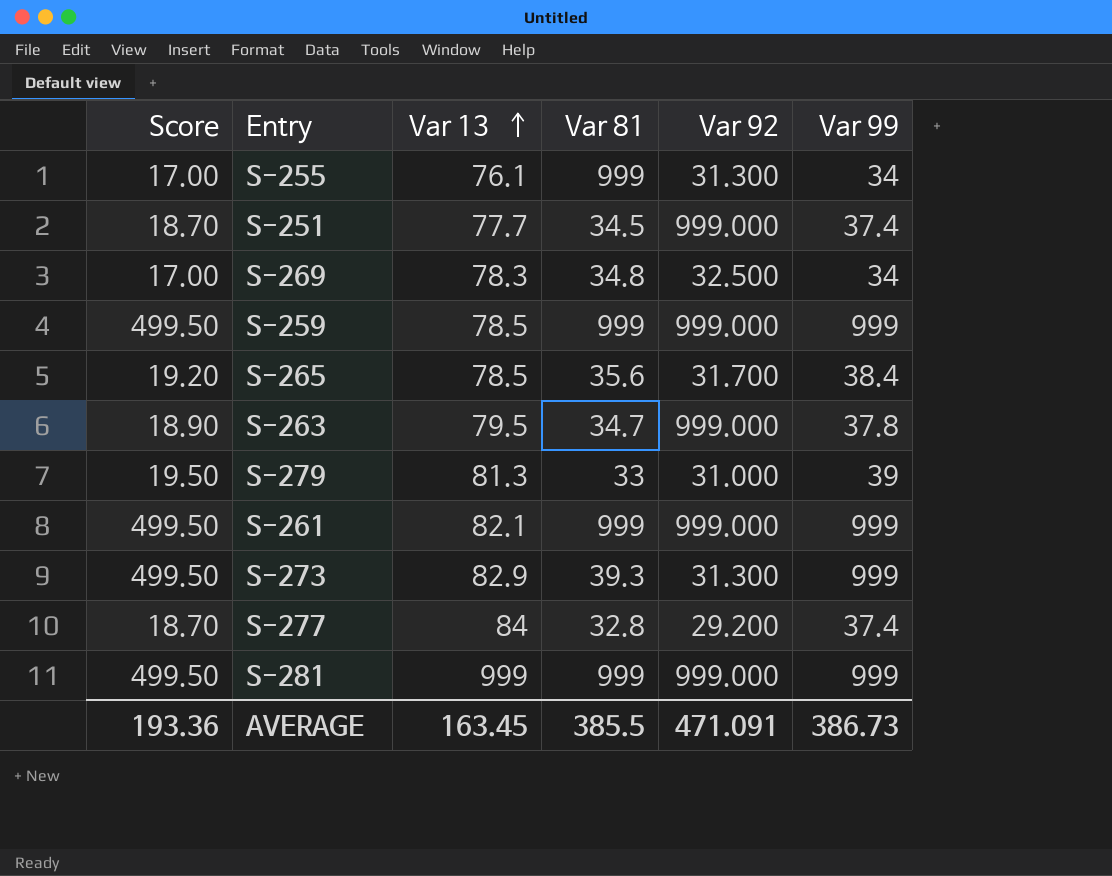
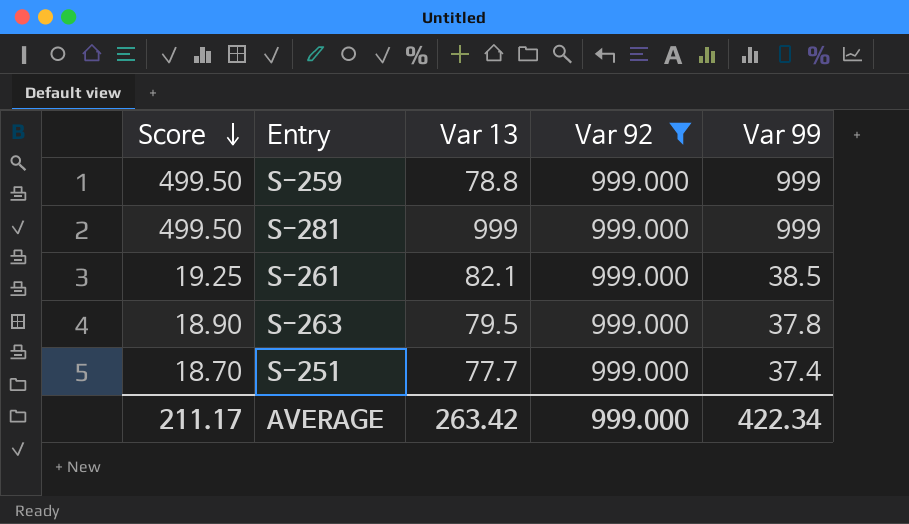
filter: none -> Var 92 = 999.000
row order: Var 13 ascending -> Score descending
column Var 81 | position: 4 -> none
S-259 | Var 13: 78.5 -> 78.8
S-261 | Score: 499.50 -> 19.25
S-261 | Var 99: 999 -> 38.5
AVERAGE | Score: 193.36 -> 211.17
AVERAGE | Var 13: 163.45 -> 263.42
AVERAGE | Var 92: 471.091 -> 999.000
AVERAGE | Var 99: 386.73 -> 422.34

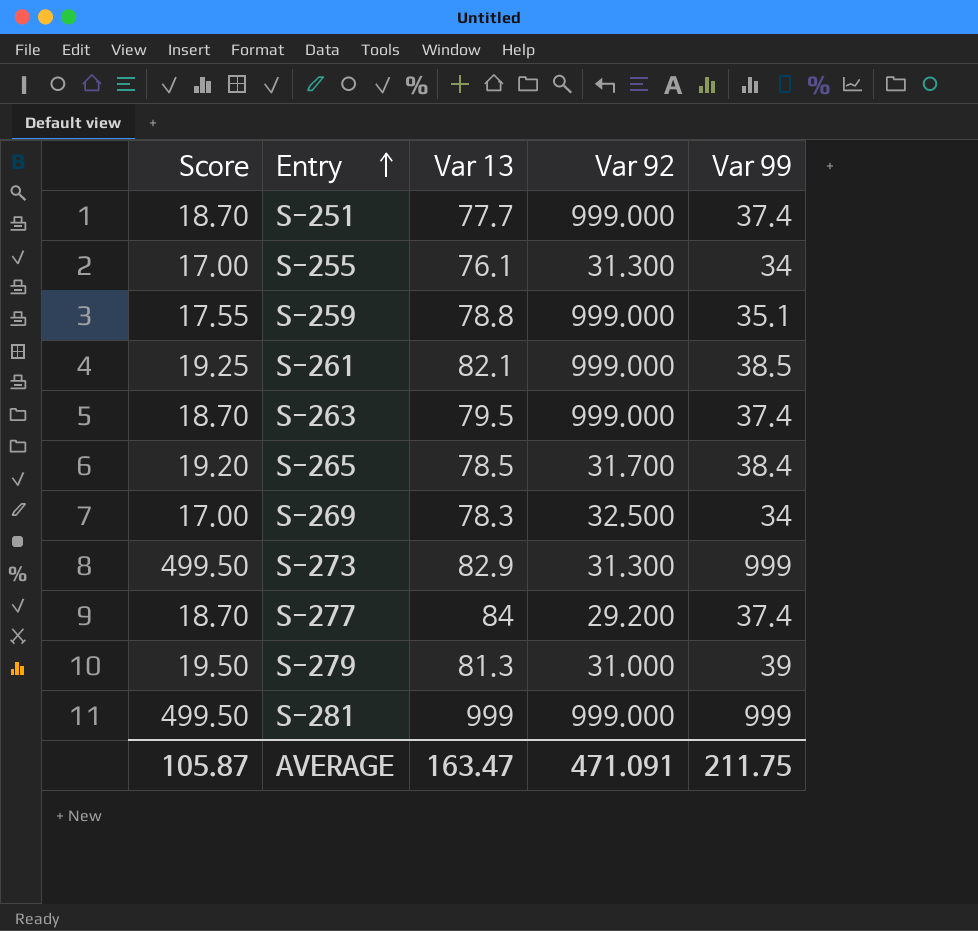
filter: Var 92 = 999.000 -> none
row order: Score descending -> Entry ascending
S-259 | Score: 499.50 -> 17.55
S-259 | Var 99: 999 -> 35.1
S-263 | Score: 18.90 -> 18.70
S-263 | Var 99: 37.8 -> 37.4
AVERAGE | Score: 211.17 -> 105.87
AVERAGE | Var 13: 263.42 -> 163.47
AVERAGE | Var 92: 999.000 -> 471.091
AVERAGE | Var 99: 422.34 -> 211.75

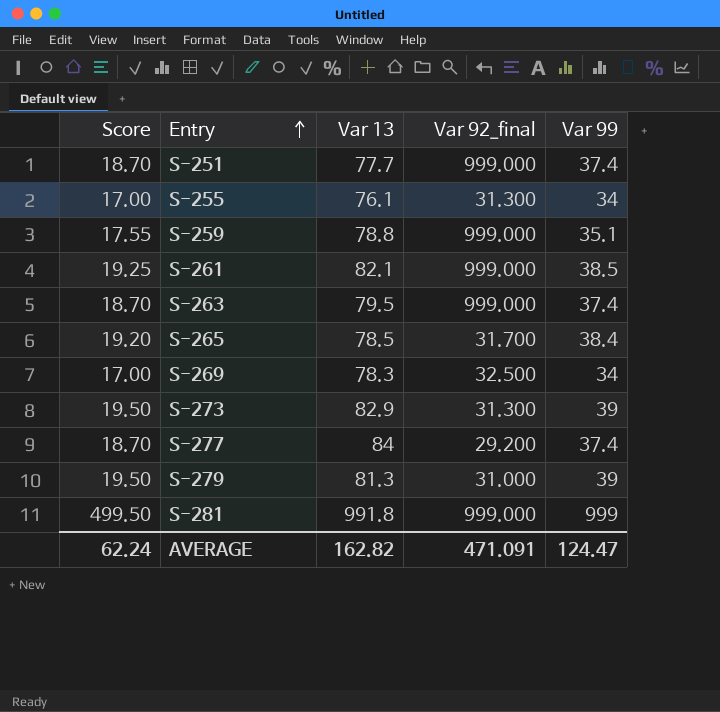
column name: Var 92 -> Var 92_final
S-273 | Score: 499.50 -> 19.50
S-273 | Var 99: 999 -> 39
S-281 | Var 13: 999 -> 991.8
AVERAGE | Score: 105.87 -> 62.24
AVERAGE | Var 13: 163.47 -> 162.82
AVERAGE | Var 99: 211.75 -> 124.47

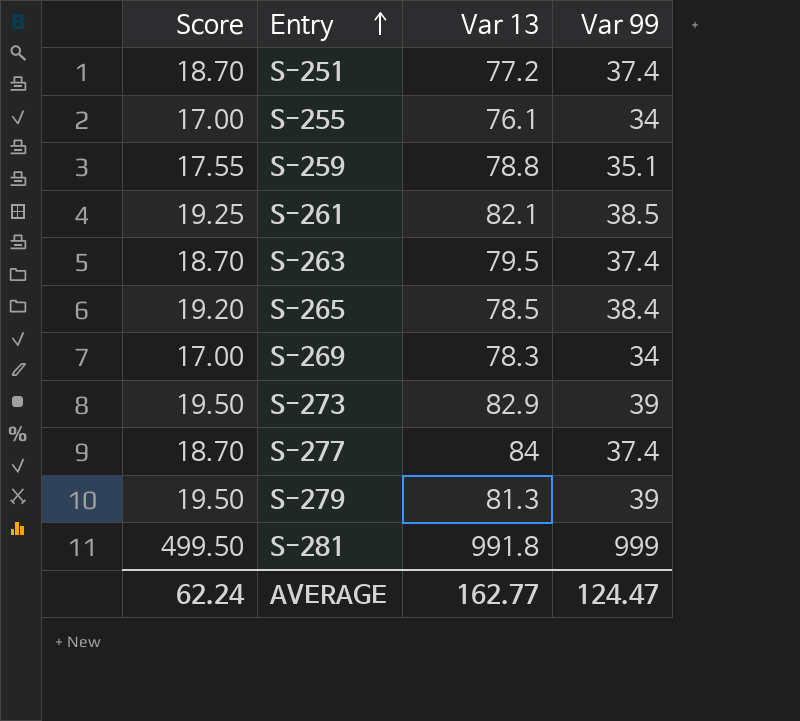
column Var 92_final | position: 4 -> none
S-251 | Var 13: 77.7 -> 77.2
AVERAGE | Var 13: 162.82 -> 162.77

